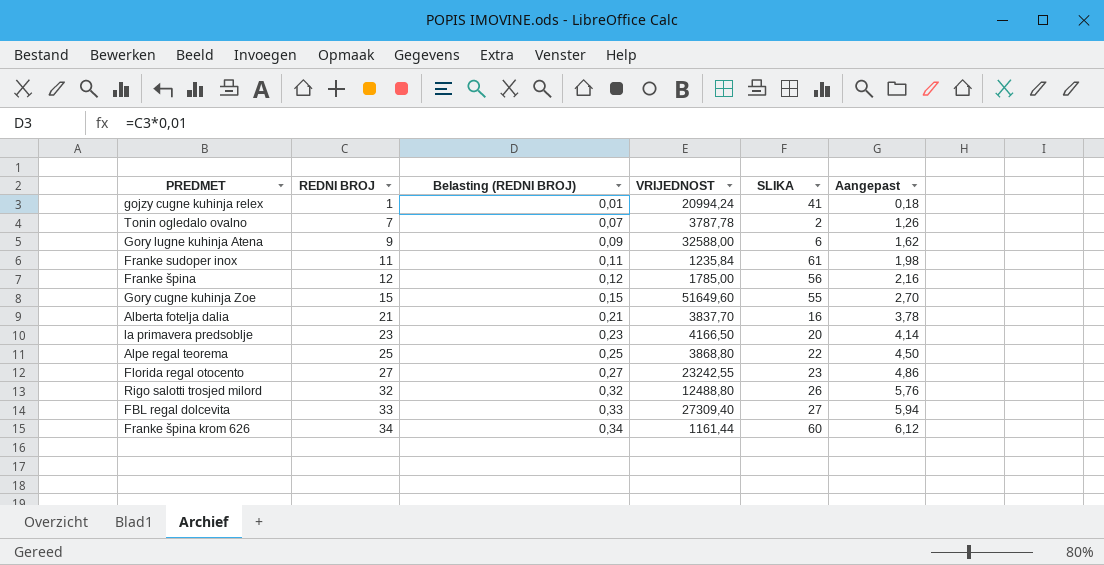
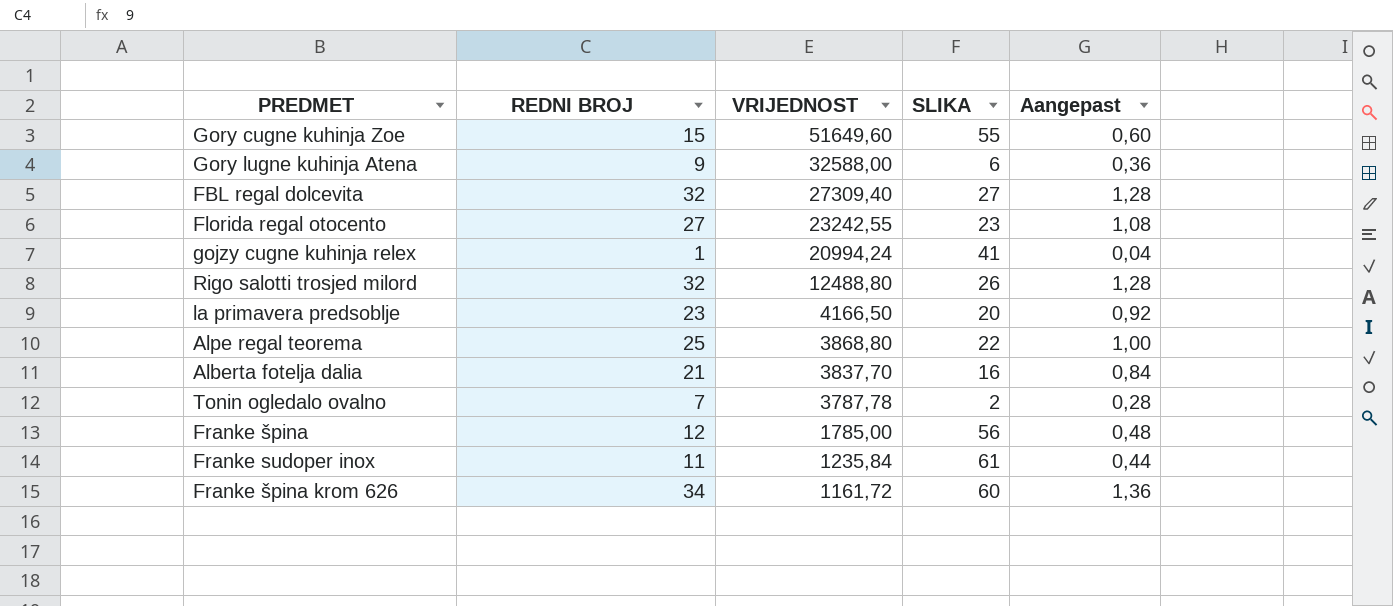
row order: REDNI BROJ ascending -> VRIJEDNOST descending
column Belasting (REDNI BROJ) | formula: [REDNI BROJ] * 0,01 -> none
column Aangepast | formula: [REDNI BROJ] * 0,18 -> [REDNI BROJ] * 0,04
FBL regal dolcevita | REDNI BROJ: 33 -> 32
Franke špina krom 626 | VRIJEDNOST: 1161,44 -> 1161,72

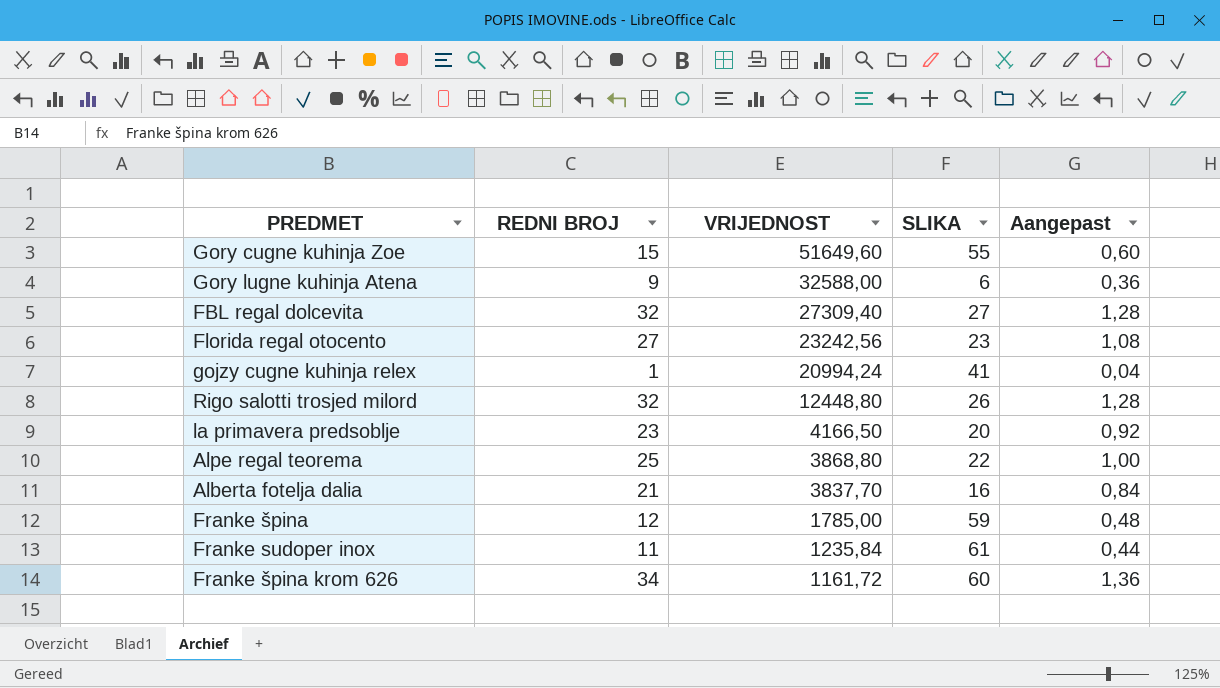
row Tonin ogledalo ovalno: 7 | 3787,78 | 2 | 0,28 -> none
Florida regal otocento | VRIJEDNOST: 23242,55 -> 23242,56
Rigo salotti trosjed milord | VRIJEDNOST: 12488,80 -> 12448,80
Franke špina | SLIKA: 56 -> 59

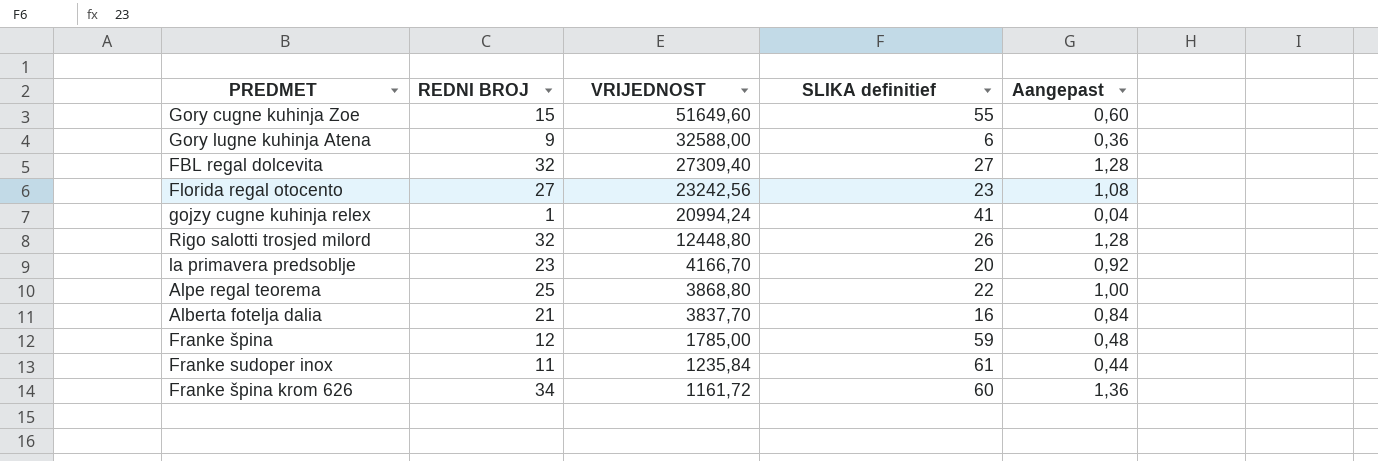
column name: SLIKA -> SLIKA definitief
la primavera predsoblje | VRIJEDNOST: 4166,50 -> 4166,70

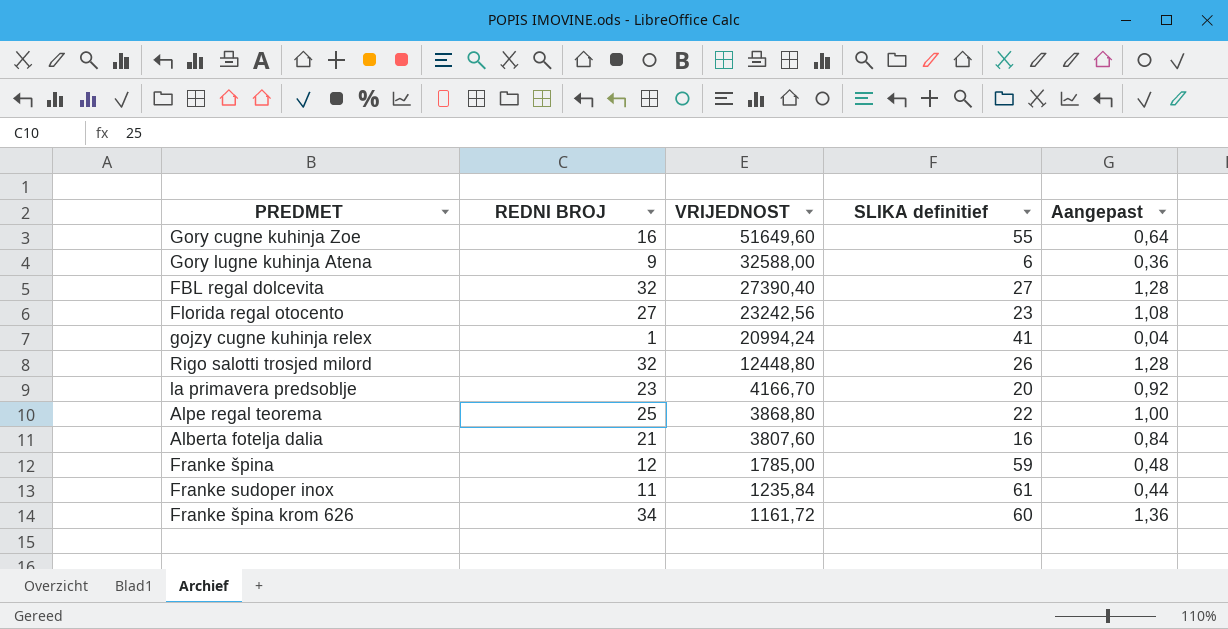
Gory cugne kuhinja Zoe | REDNI BROJ: 15 -> 16
Gory cugne kuhinja Zoe | Aangepast: 0,60 -> 0,64
FBL regal dolcevita | VRIJEDNOST: 27309,40 -> 27390,40
Alberta fotelja dalia | VRIJEDNOST: 3837,70 -> 3807,60

